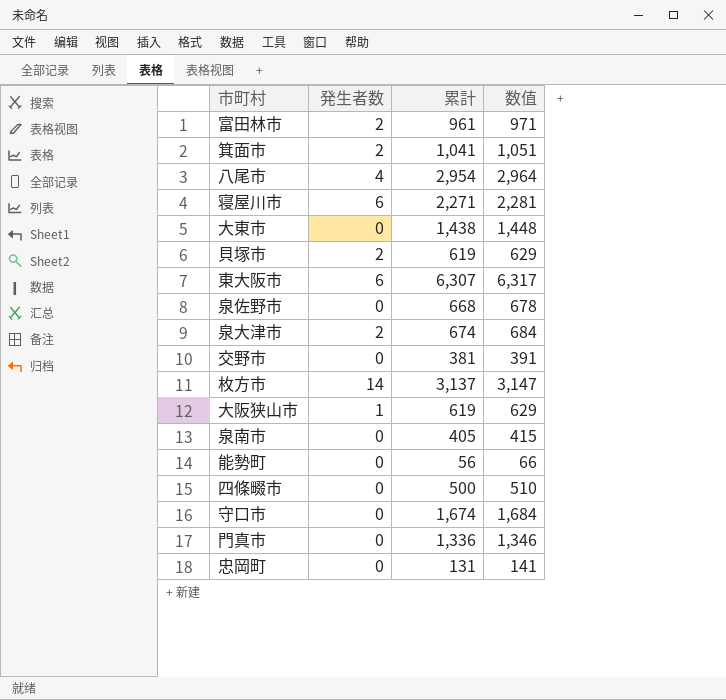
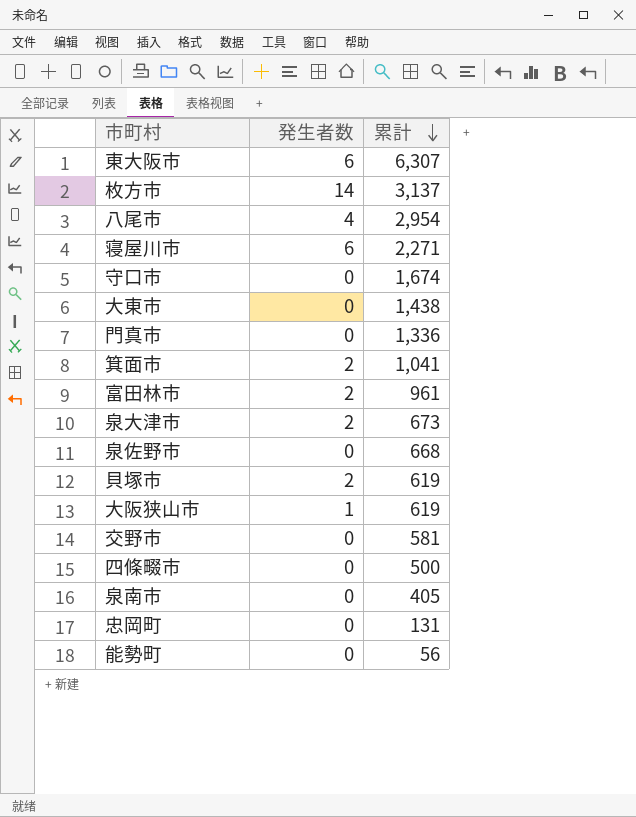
row order: none -> 累計 descending
column 数值 | formula: [累計] + 10 -> none
泉大津市 | 累計: 674 -> 673
交野市 | 累計: 381 -> 581

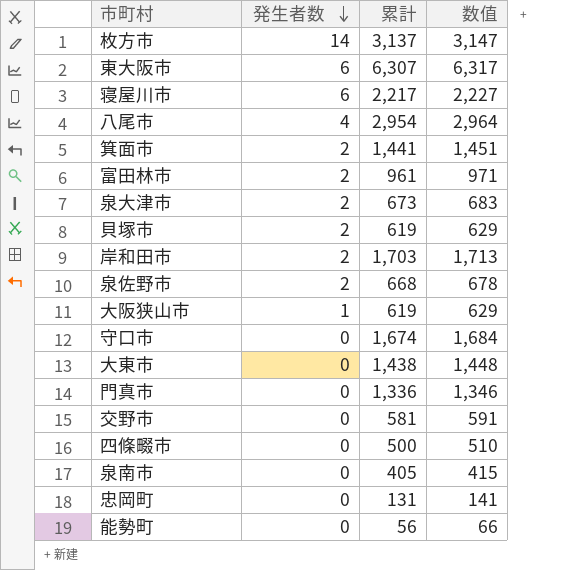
row order: 累計 descending -> 発生者数 descending
column 数值 | formula: none -> [累計] + 10
寝屋川市 | 累計: 2,271 -> 2,217
箕面市 | 累計: 1,041 -> 1,441
row 岸和田市: none -> 2 | 1,703 | 1,713
泉佐野市 | 発生者数: 0 -> 2

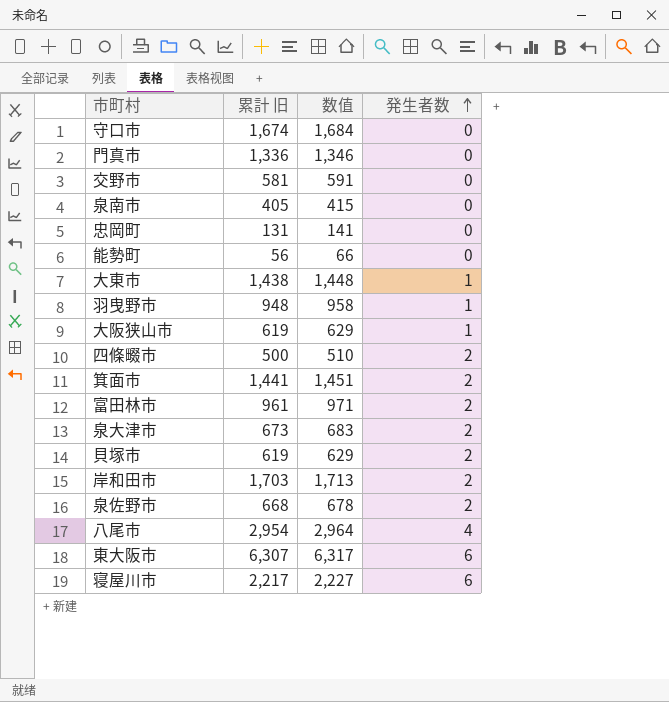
row order: 発生者数 descending -> 発生者数 ascending
column name: 累計 -> 累計 旧
column 発生者数 | position: 2 -> 4
row 枚方市: 14 | 3,137 | 3,147 -> none
大東市 | 発生者数: 0 -> 1
row 羽曳野市: none -> 948 | 958 | 1
四條畷市 | 発生者数: 0 -> 2

